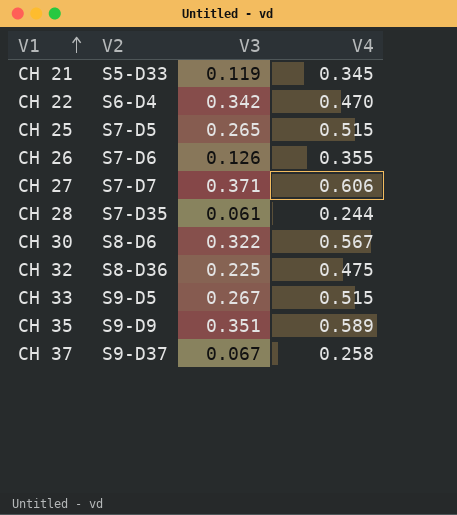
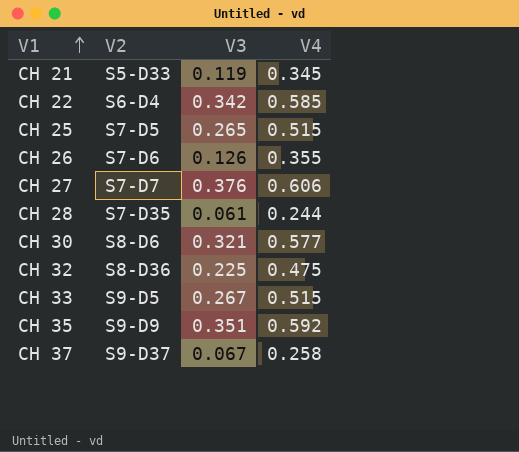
CH 22 | V4: 0.470 -> 0.585
CH 27 | V3: 0.371 -> 0.376
CH 30 | V3: 0.322 -> 0.321
CH 30 | V4: 0.567 -> 0.577
CH 35 | V4: 0.589 -> 0.592

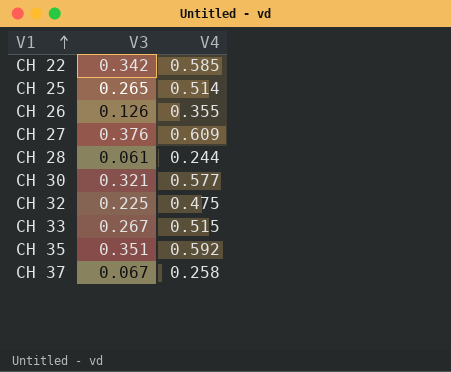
column V2 | position: 2 -> none
row CH 21: S5-D33 | 0.119 | 0.345 -> none
CH 25 | V4: 0.515 -> 0.514
CH 27 | V4: 0.606 -> 0.609

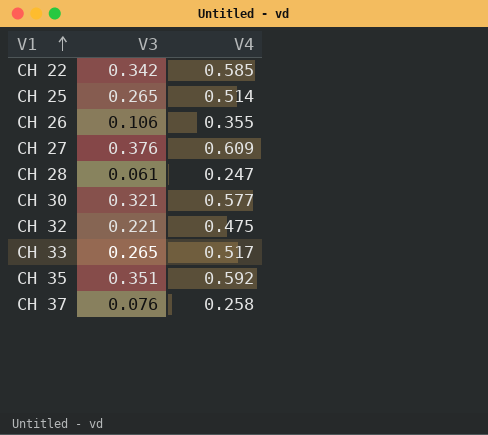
CH 26 | V3: 0.126 -> 0.106
CH 28 | V4: 0.244 -> 0.247
CH 32 | V3: 0.225 -> 0.221
CH 33 | V3: 0.267 -> 0.265
CH 33 | V4: 0.515 -> 0.517
CH 37 | V3: 0.067 -> 0.076

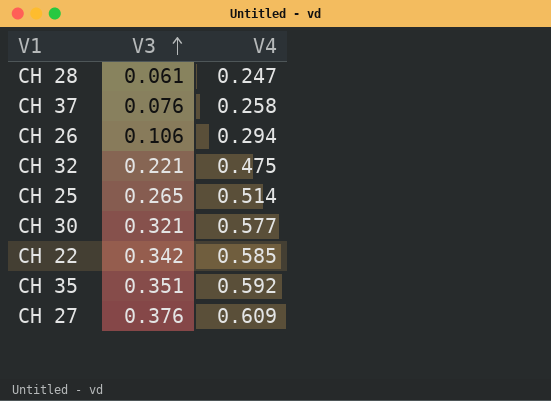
row order: V1 ascending -> V3 ascending
row CH 33: 0.265 | 0.517 -> none
CH 26 | V4: 0.355 -> 0.294

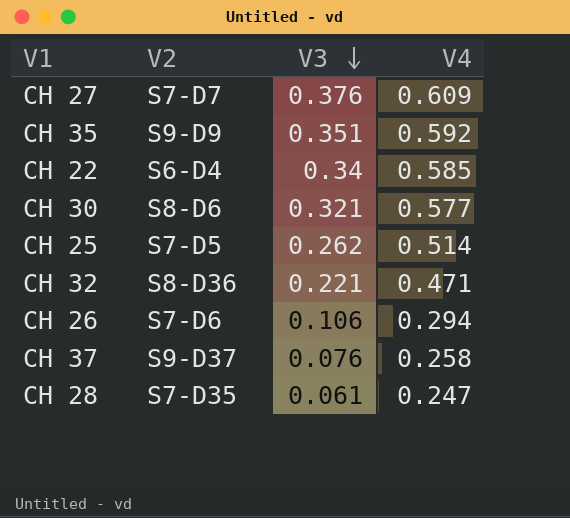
row order: V3 ascending -> V3 descending
column V2 | position: none -> 2
CH 22 | V3: 0.342 -> 0.34
CH 25 | V3: 0.265 -> 0.262
CH 32 | V4: 0.475 -> 0.471

